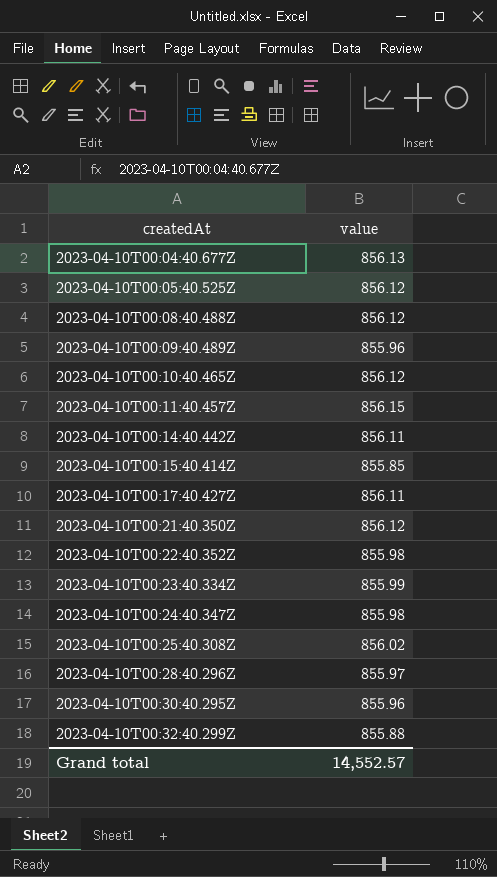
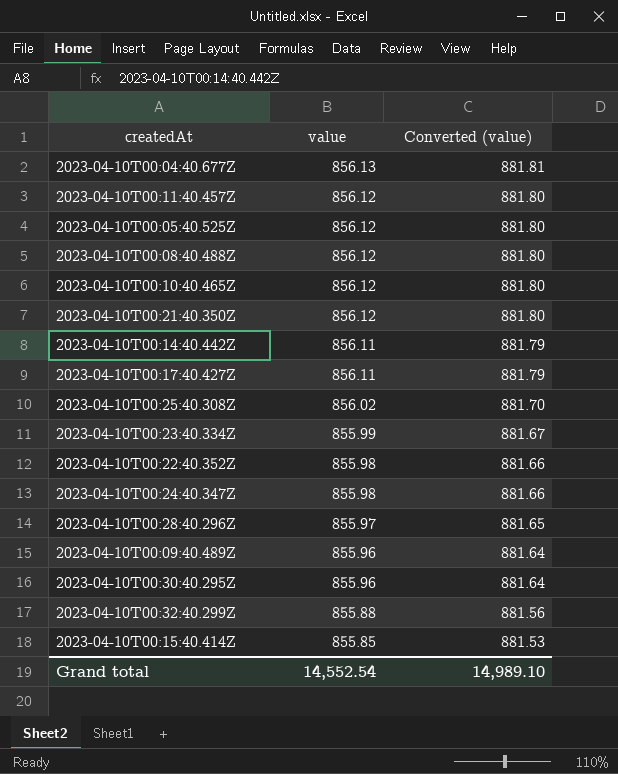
row order: createdAt ascending -> value descending
column Converted (value) | formula: none -> [value] * 1.03
2023-04-10T00:11:40.457Z | value: 856.15 -> 856.12
Grand total | value: 14,552.57 -> 14,552.54

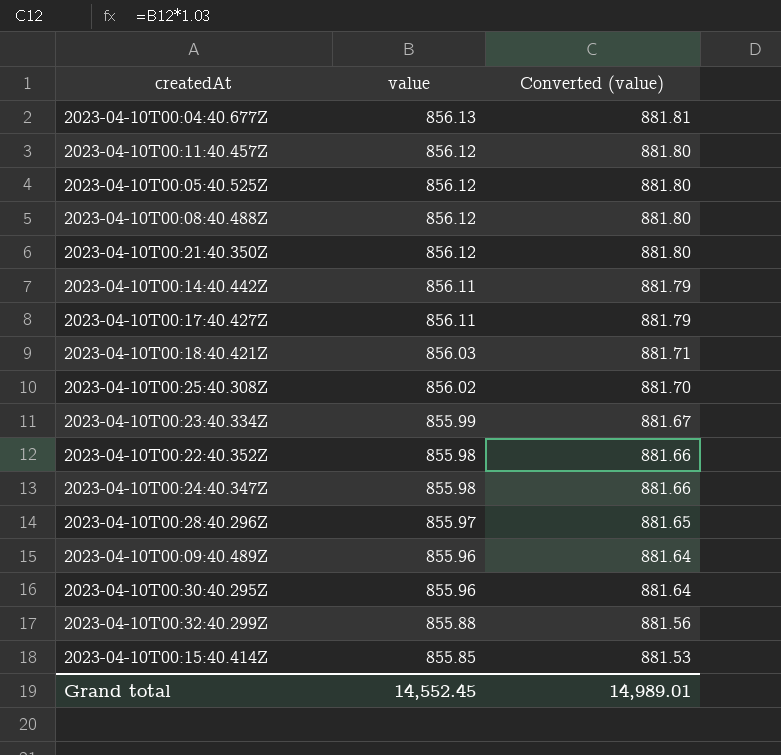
row 2023-04-10T00:10:40.465Z: 856.12 | 881.80 -> none
row 2023-04-10T00:18:40.421Z: none -> 856.03 | 881.71
Grand total | value: 14,552.54 -> 14,552.45
Grand total | Converted (value): 14,989.10 -> 14,989.01

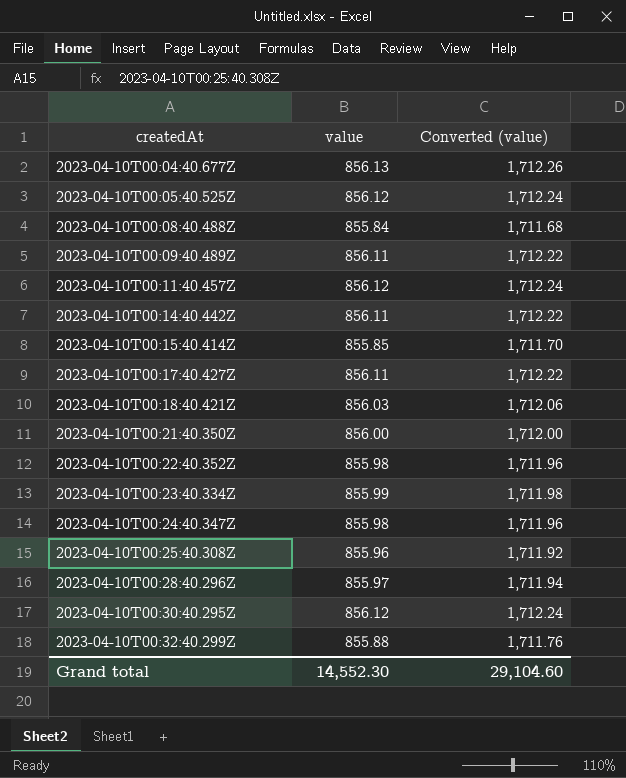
row order: value descending -> createdAt ascending
column Converted (value) | formula: [value] * 1.03 -> [value] * 2
2023-04-10T00:08:40.488Z | value: 856.12 -> 855.84
2023-04-10T00:09:40.489Z | value: 855.96 -> 856.11
2023-04-10T00:21:40.350Z | value: 856.12 -> 856.00
2023-04-10T00:25:40.308Z | value: 856.02 -> 855.96
2023-04-10T00:30:40.295Z | value: 855.96 -> 856.12
Grand total | value: 14,552.45 -> 14,552.30
Grand total | Converted (value): 14,989.01 -> 29,104.60

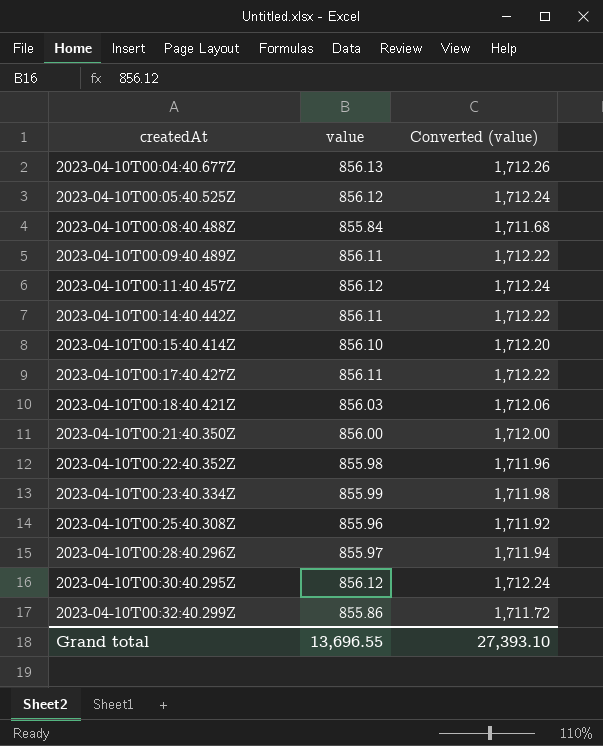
row 2023-04-10T00:24:40.347Z: 855.98 | 1,711.96 -> none
2023-04-10T00:15:40.414Z | value: 855.85 -> 856.10
2023-04-10T00:15:40.414Z | Converted (value): 1,711.70 -> 1,712.20
2023-04-10T00:32:40.299Z | value: 855.88 -> 855.86
2023-04-10T00:32:40.299Z | Converted (value): 1,711.76 -> 1,711.72
Grand total | value: 14,552.30 -> 13,696.55
Grand total | Converted (value): 29,104.60 -> 27,393.10

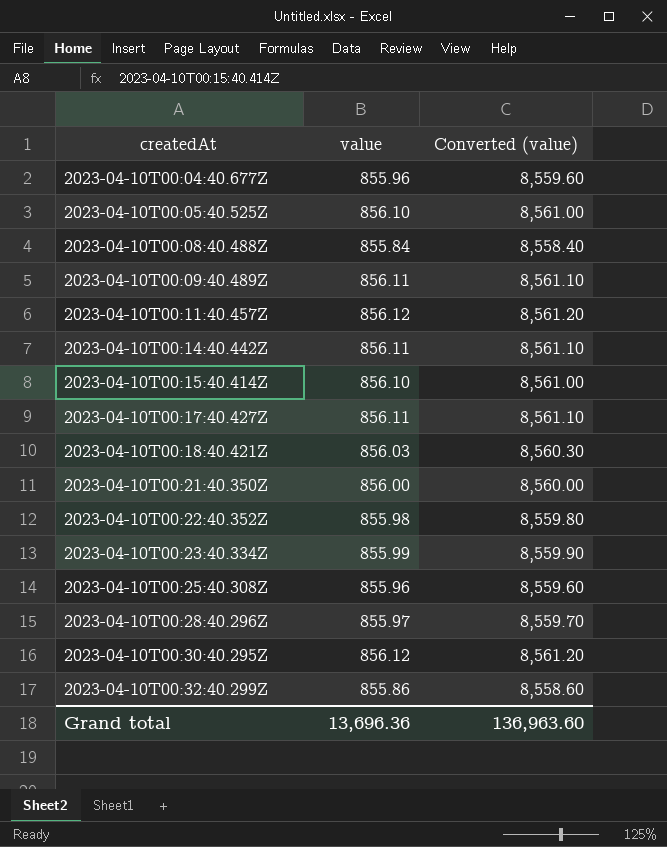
column Converted (value) | formula: [value] * 2 -> [value] * 10
2023-04-10T00:04:40.677Z | value: 856.13 -> 855.96
2023-04-10T00:05:40.525Z | value: 856.12 -> 856.10
Grand total | value: 13,696.55 -> 13,696.36
Grand total | Converted (value): 27,393.10 -> 136,963.60

